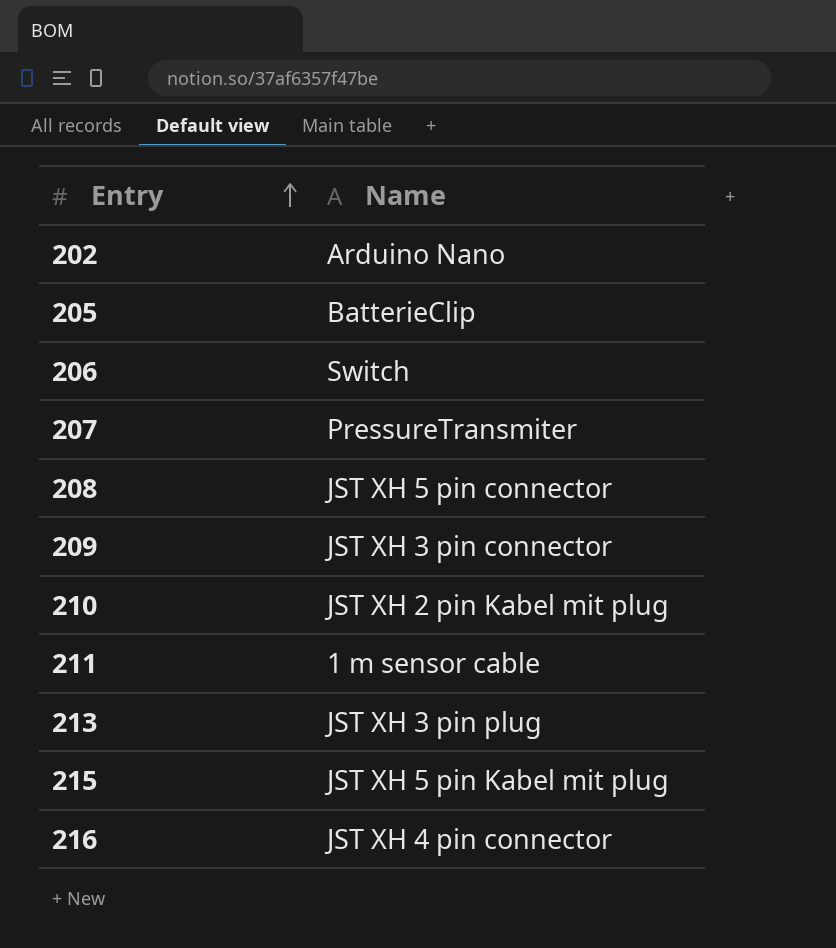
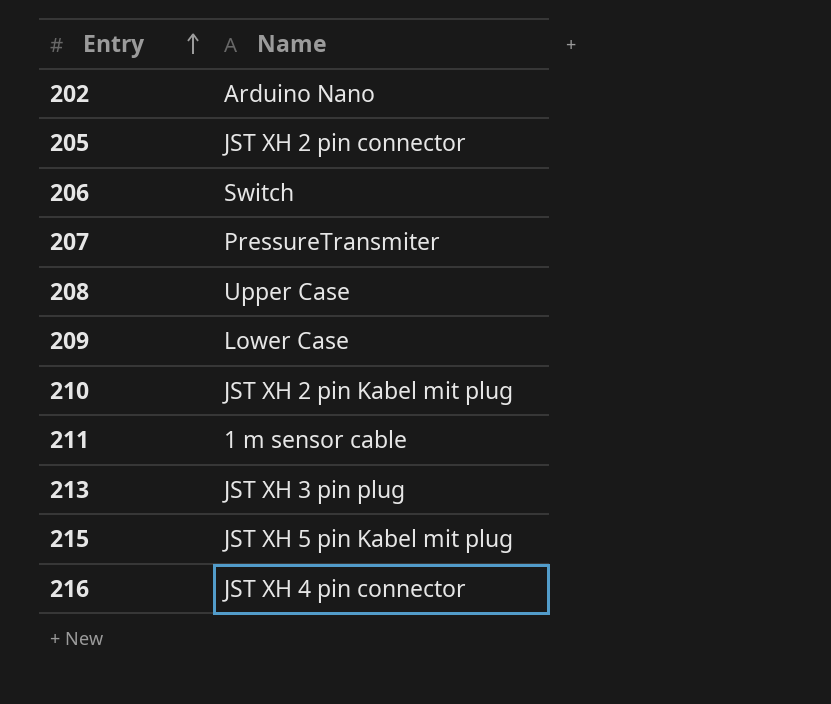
205 | Name: BatterieClip -> JST XH 2 pin connector
208 | Name: JST XH 5 pin connector -> Upper Case
209 | Name: JST XH 3 pin connector -> Lower Case

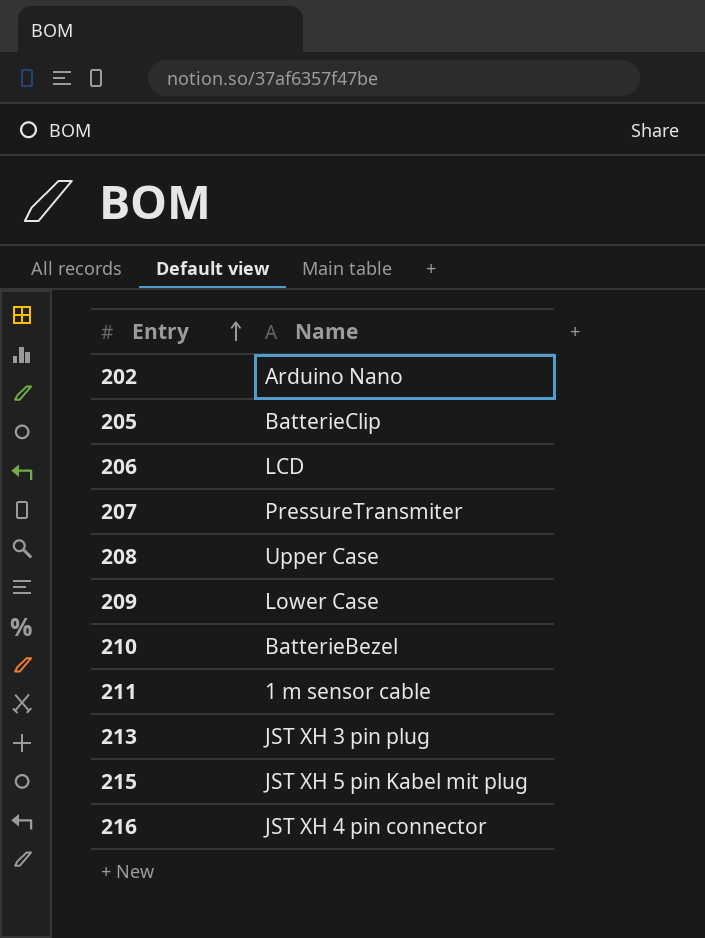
205 | Name: JST XH 2 pin connector -> BatterieClip
206 | Name: Switch -> LCD
210 | Name: JST XH 2 pin Kabel mit plug -> BatterieBezel

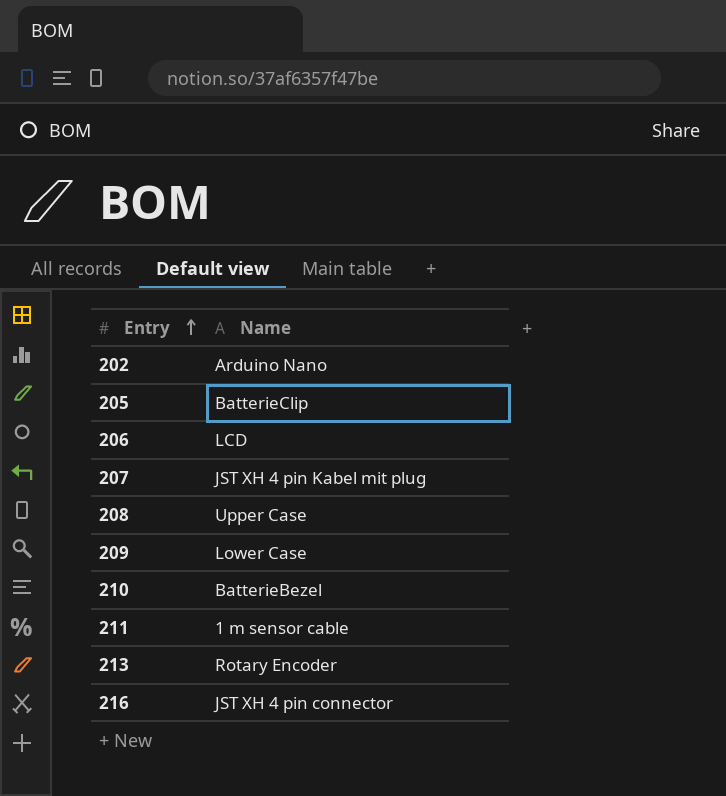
row 215: JST XH 5 pin Kabel mit plug -> none
207 | Name: PressureTransmiter -> JST XH 4 pin Kabel mit plug
213 | Name: JST XH 3 pin plug -> Rotary Encoder

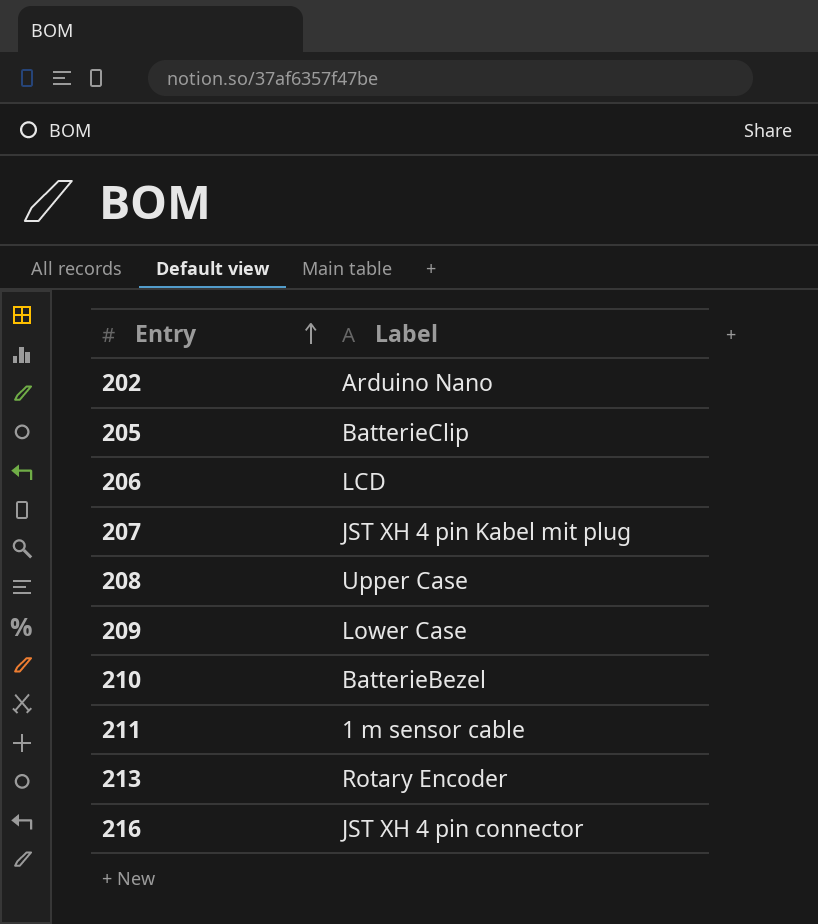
column name: Name -> Label

